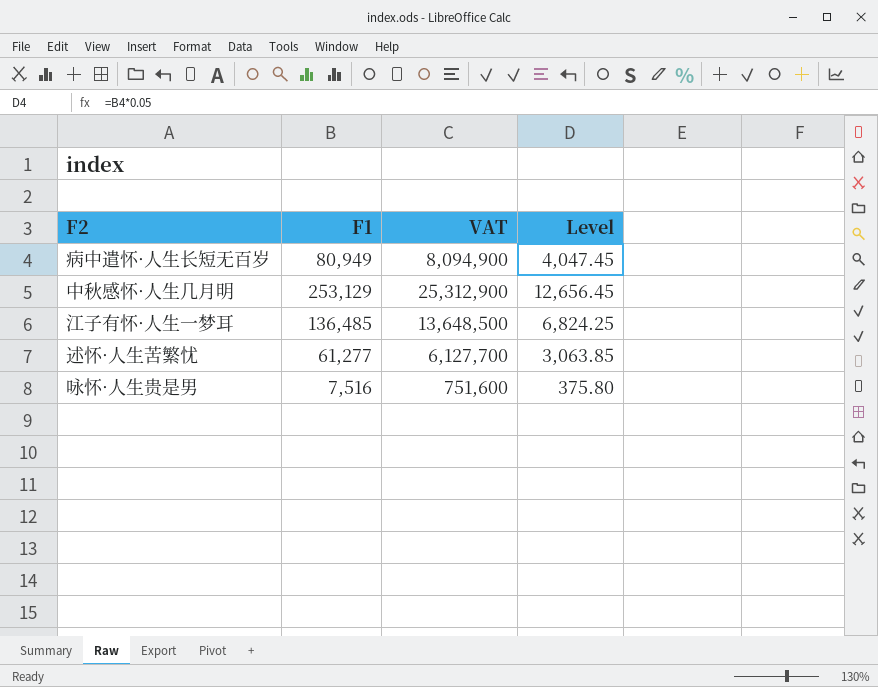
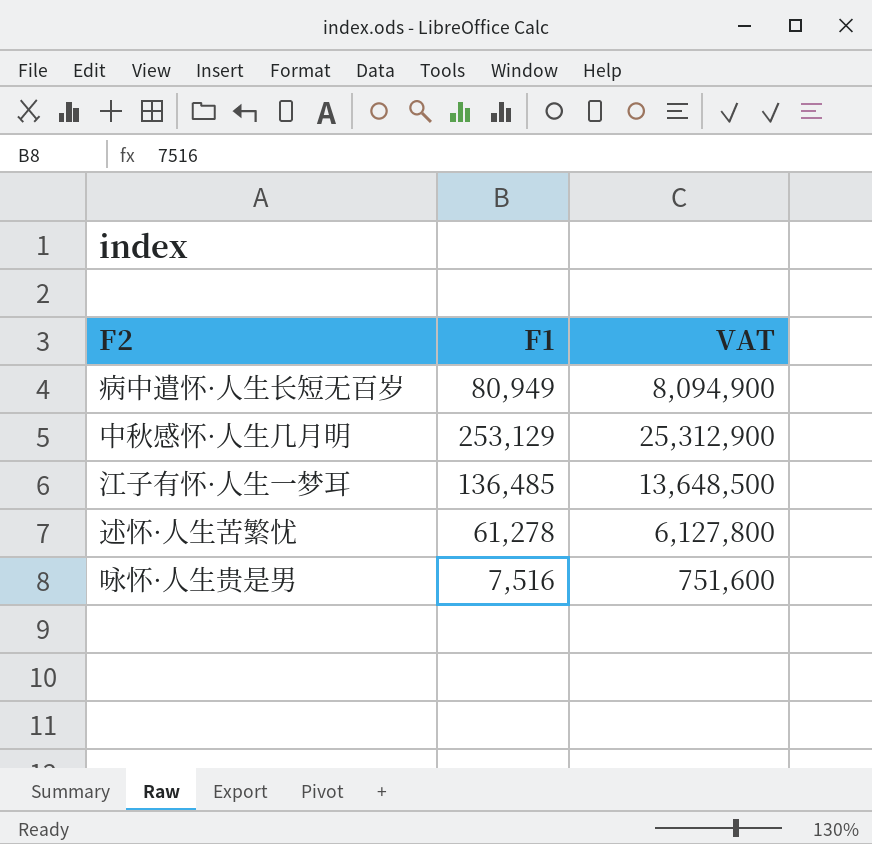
column Level | formula: [F1] * 0.05 -> none
述怀·人生苦繁忧 | F1: 61,277 -> 61,278
述怀·人生苦繁忧 | VAT: 6,127,700 -> 6,127,800

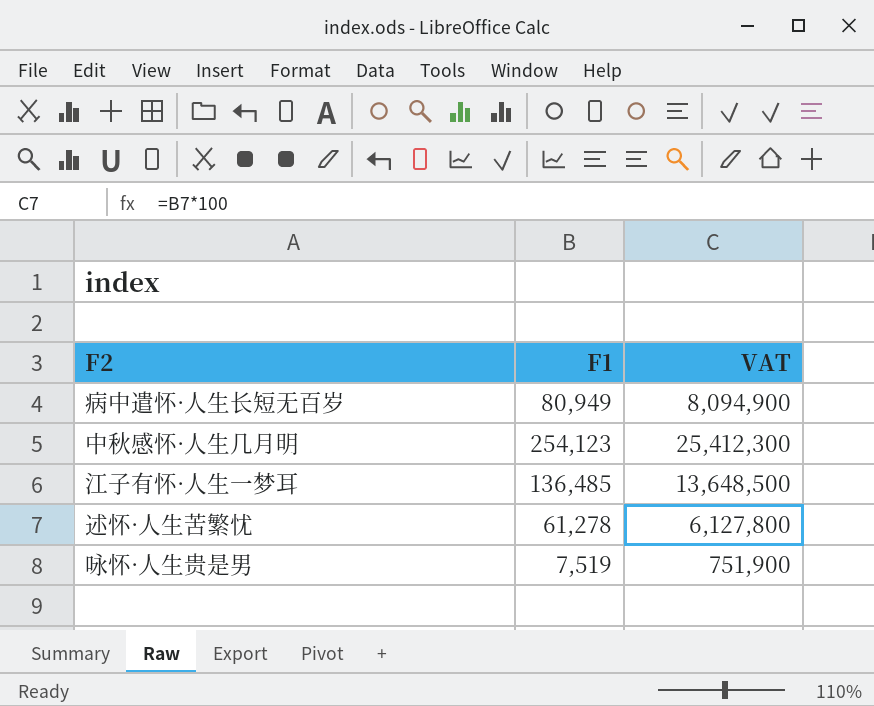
中秋感怀·人生几月明 | F1: 253,129 -> 254,123
中秋感怀·人生几月明 | VAT: 25,312,900 -> 25,412,300
咏怀·人生贵是男 | F1: 7,516 -> 7,519
咏怀·人生贵是男 | VAT: 751,600 -> 751,900

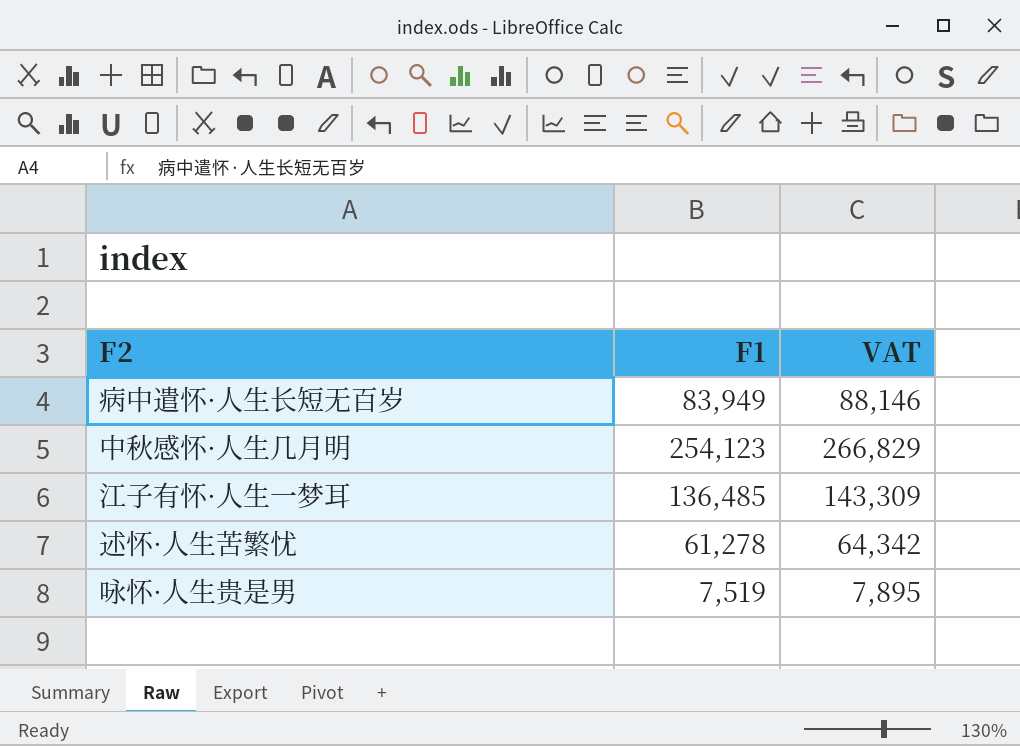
column VAT | formula: [F1] * 100 -> [F1] * 1.05
病中遣怀·人生长短无百岁 | F1: 80,949 -> 83,949

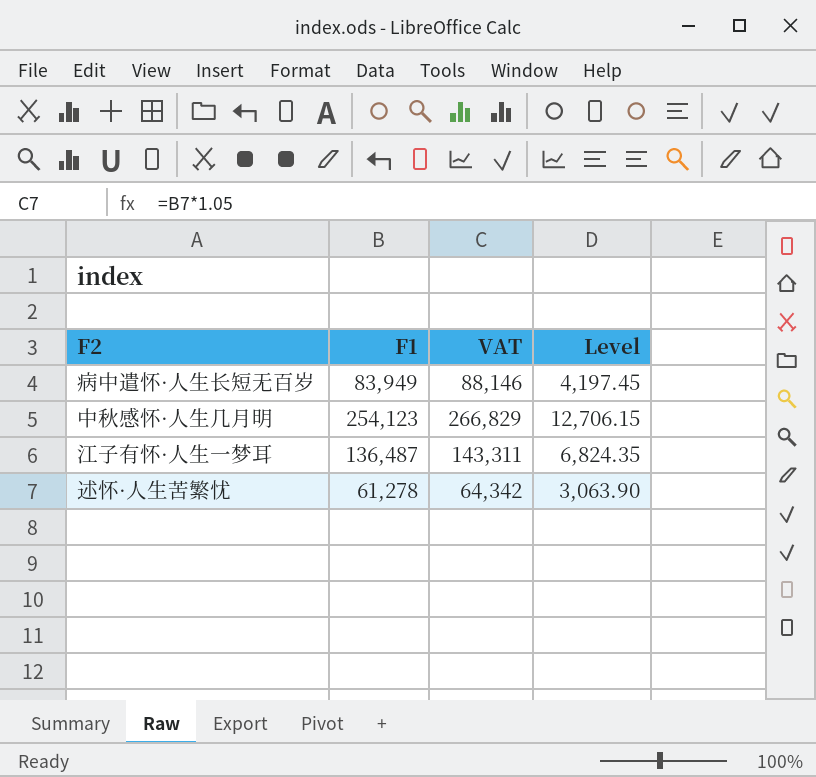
column Level | formula: none -> [F1] * 0.05
row 咏怀·人生贵是男: 7,519 | 7,895 -> none
江子有怀·人生一梦耳 | F1: 136,485 -> 136,487
江子有怀·人生一梦耳 | VAT: 143,309 -> 143,311

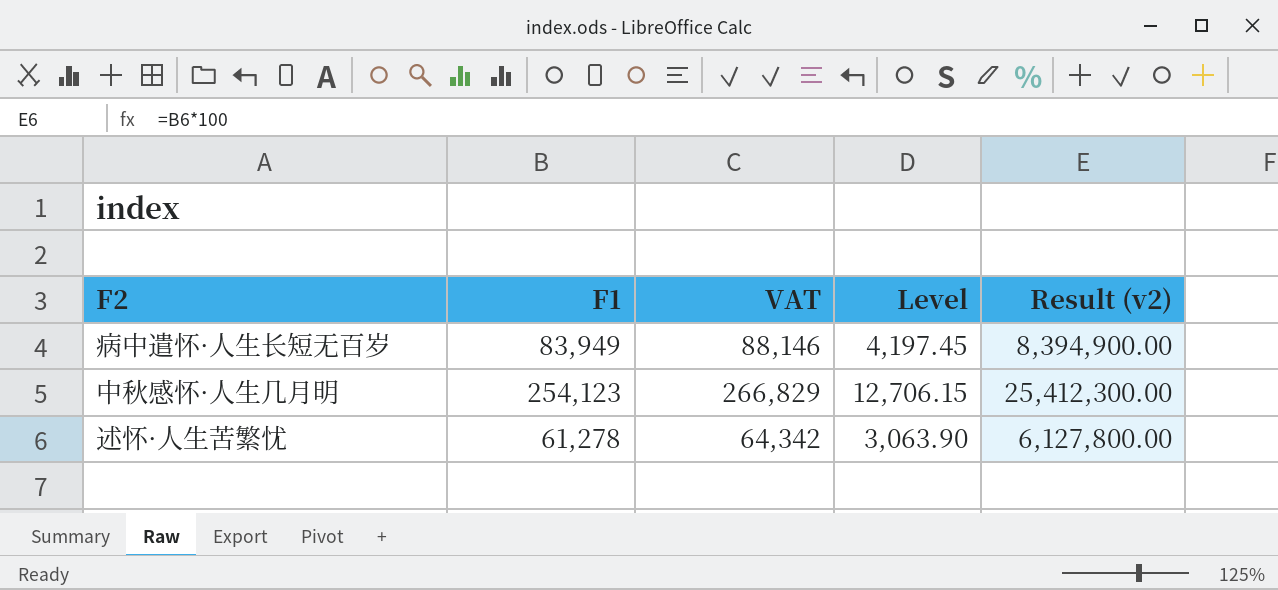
column Result (v2) | formula: none -> [F1] * 100
row 江子有怀·人生一梦耳: 136,487 | 143,311 | 6,824.35 -> none

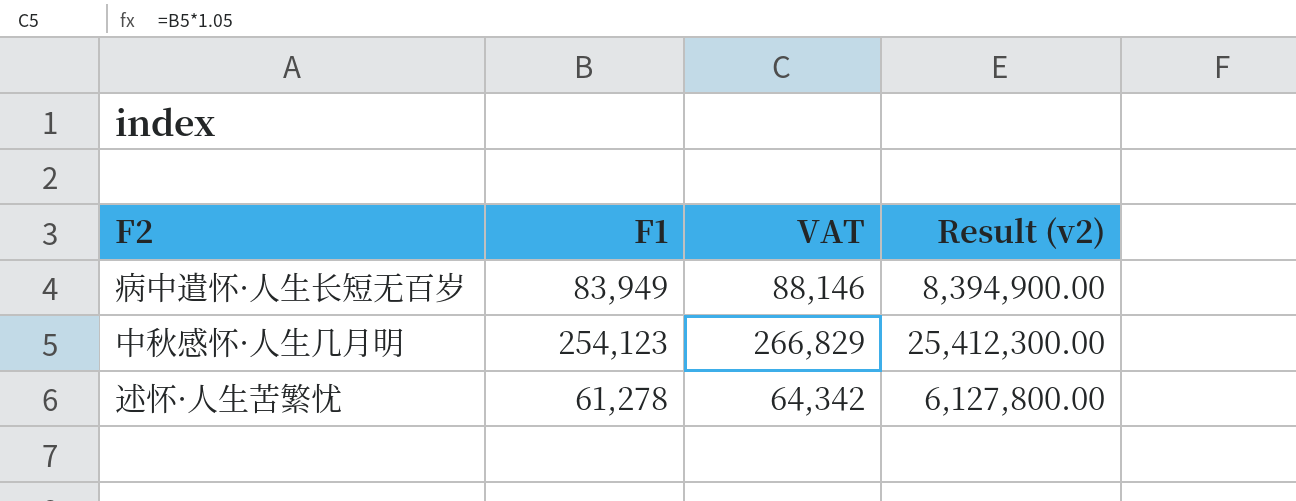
column Level | formula: [F1] * 0.05 -> none

